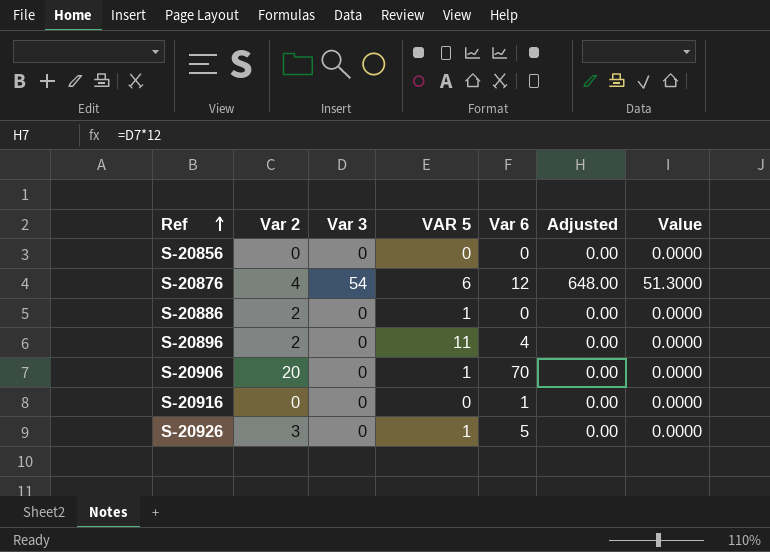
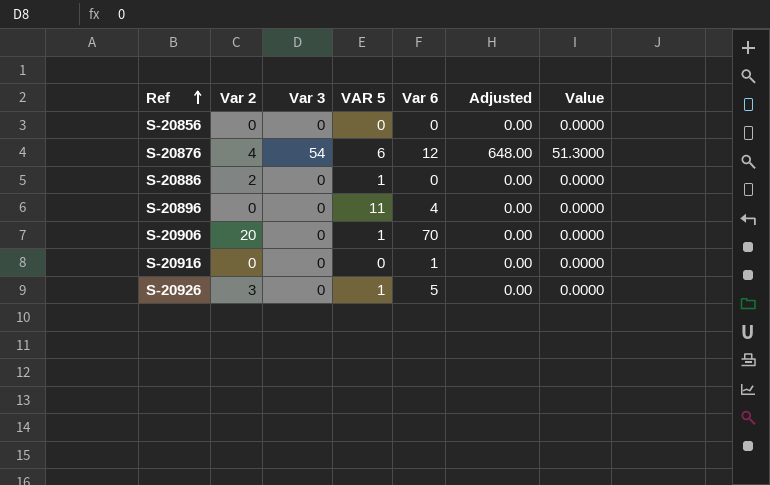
S-20896 | Var 2: 2 -> 0

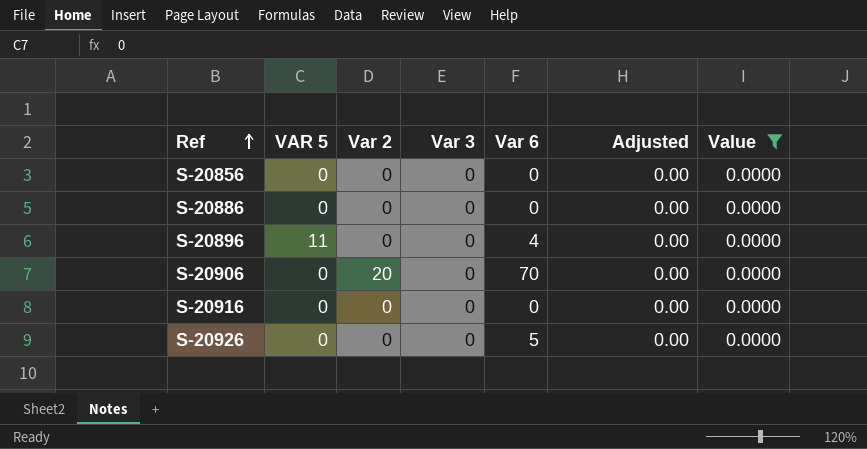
filter: none -> Value = 0.0000
column VAR 5 | position: 4 -> 2
S-20886 | VAR 5: 1 -> 0
S-20886 | Var 2: 2 -> 0
S-20906 | VAR 5: 1 -> 0
S-20916 | Var 6: 1 -> 0
S-20926 | VAR 5: 1 -> 0
S-20926 | Var 2: 3 -> 0

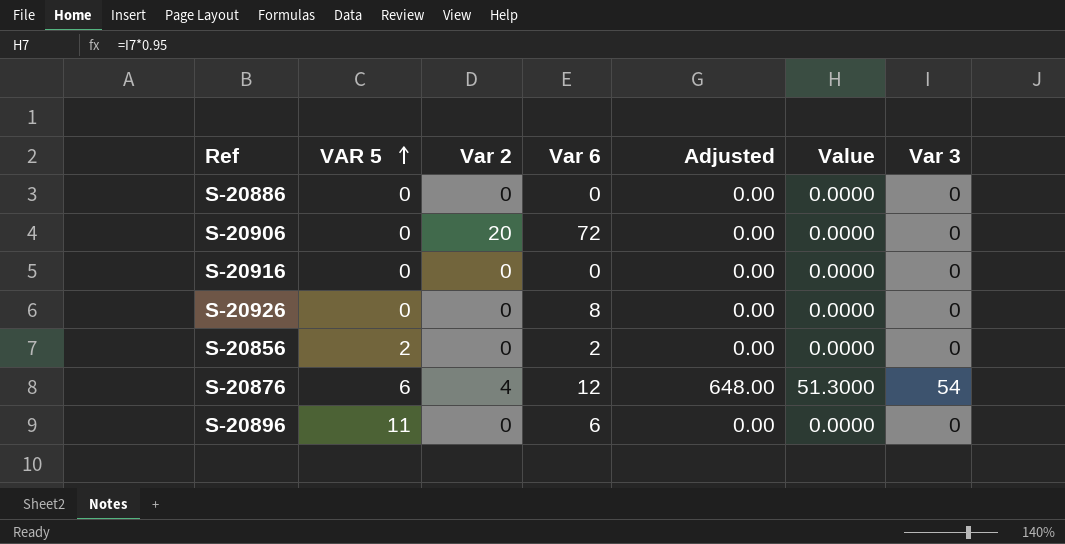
filter: Value = 0.0000 -> none
row order: Ref ascending -> VAR 5 ascending
column Var 3 | position: 4 -> 7
S-20906 | Var 6: 70 -> 72
S-20926 | Var 6: 5 -> 8
S-20856 | VAR 5: 0 -> 2
S-20856 | Var 6: 0 -> 2
S-20896 | Var 6: 4 -> 6

